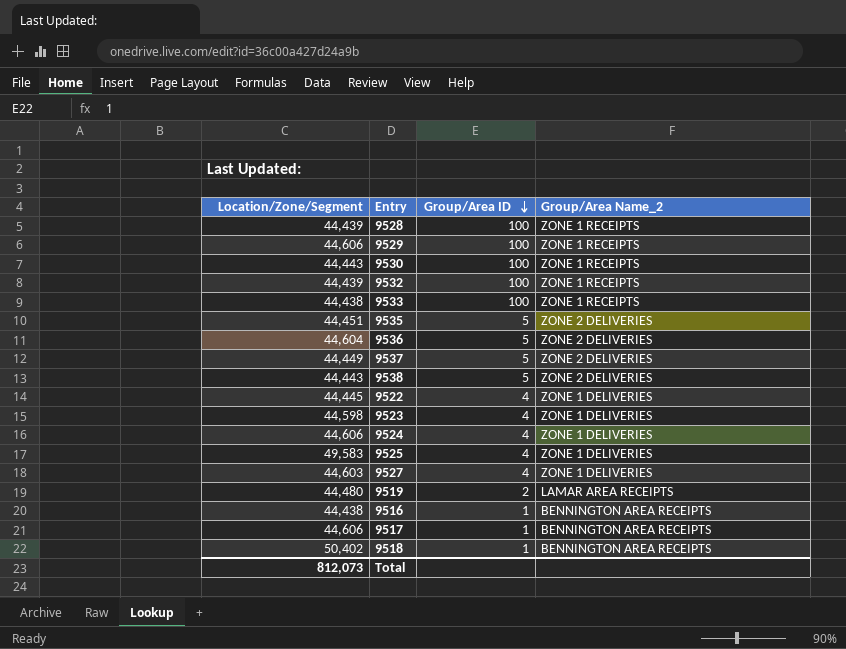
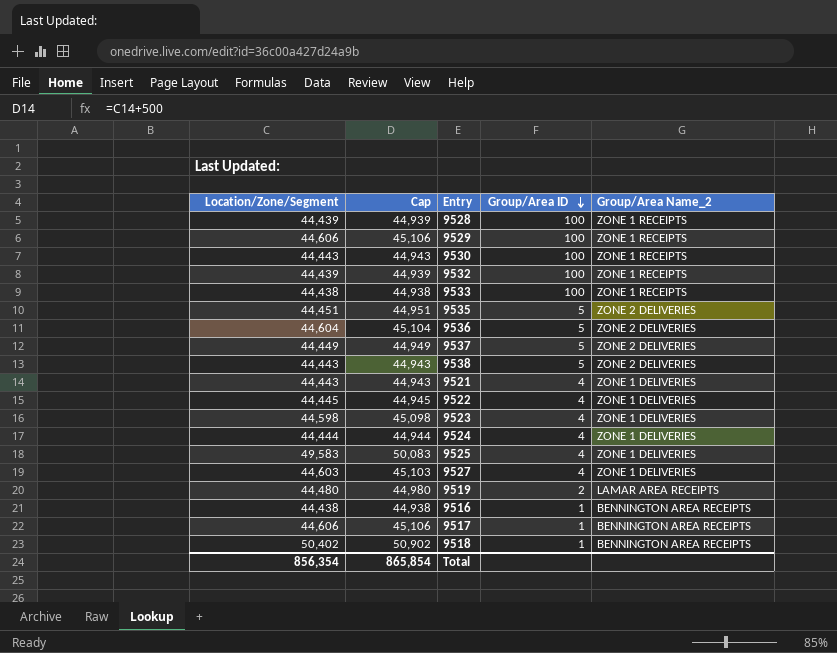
column Cap | formula: none -> [Location/Zone/Segment] + 500
row 9521: none -> 44,443 | 44,943 | 4 | ZONE 1 DELIVERIES
9524 | Location/Zone/Segment: 44,606 -> 44,444
Total | Location/Zone/Segment: 812,073 -> 856,354

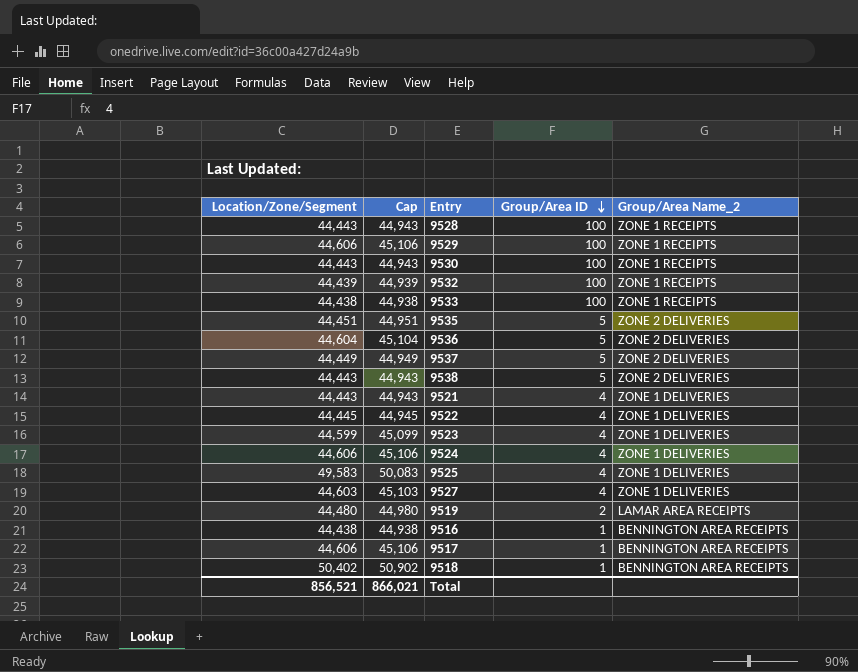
9528 | Location/Zone/Segment: 44,439 -> 44,443
9528 | Cap: 44,939 -> 44,943
9523 | Location/Zone/Segment: 44,598 -> 44,599
9523 | Cap: 45,098 -> 45,099
9524 | Location/Zone/Segment: 44,444 -> 44,606
9524 | Cap: 44,944 -> 45,106
Total | Location/Zone/Segment: 856,354 -> 856,521
Total | Cap: 865,854 -> 866,021

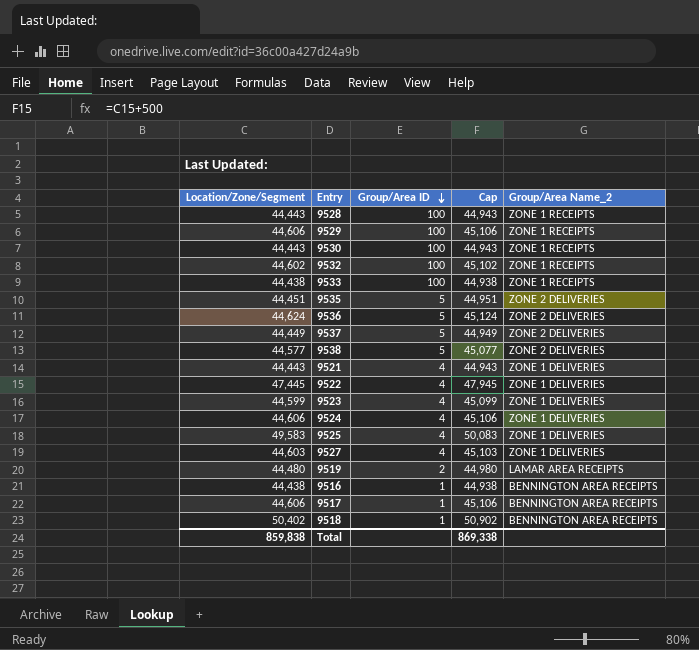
column Cap | position: 2 -> 4
9532 | Location/Zone/Segment: 44,439 -> 44,602
9532 | Cap: 44,939 -> 45,102
9536 | Location/Zone/Segment: 44,604 -> 44,624
9536 | Cap: 45,104 -> 45,124
9538 | Location/Zone/Segment: 44,443 -> 44,577
9538 | Cap: 44,943 -> 45,077
9522 | Location/Zone/Segment: 44,445 -> 47,445
9522 | Cap: 44,945 -> 47,945
Total | Location/Zone/Segment: 856,521 -> 859,838
Total | Cap: 866,021 -> 869,338

